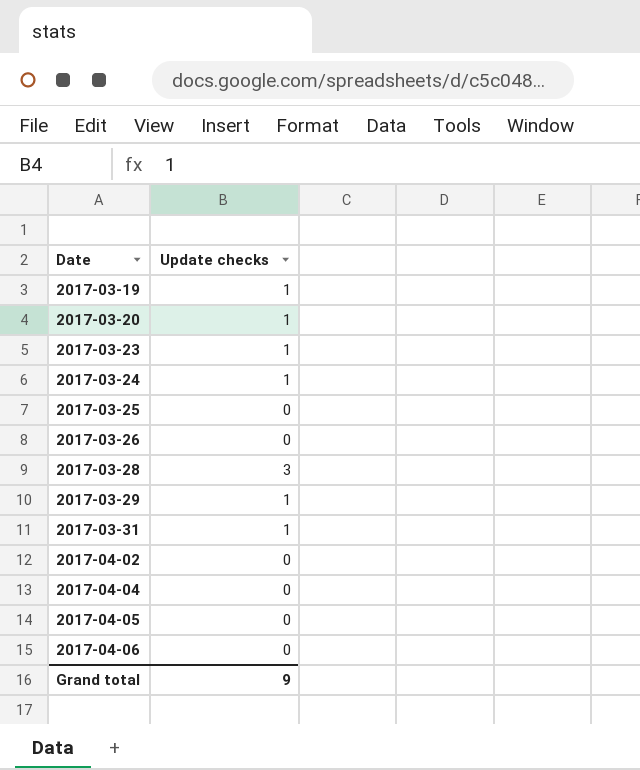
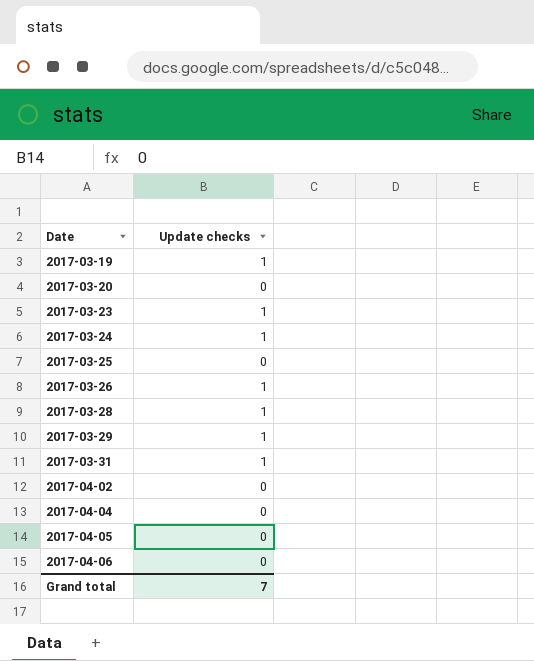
2017-03-20 | Update checks: 1 -> 0
2017-03-26 | Update checks: 0 -> 1
2017-03-28 | Update checks: 3 -> 1
Grand total | Update checks: 9 -> 7

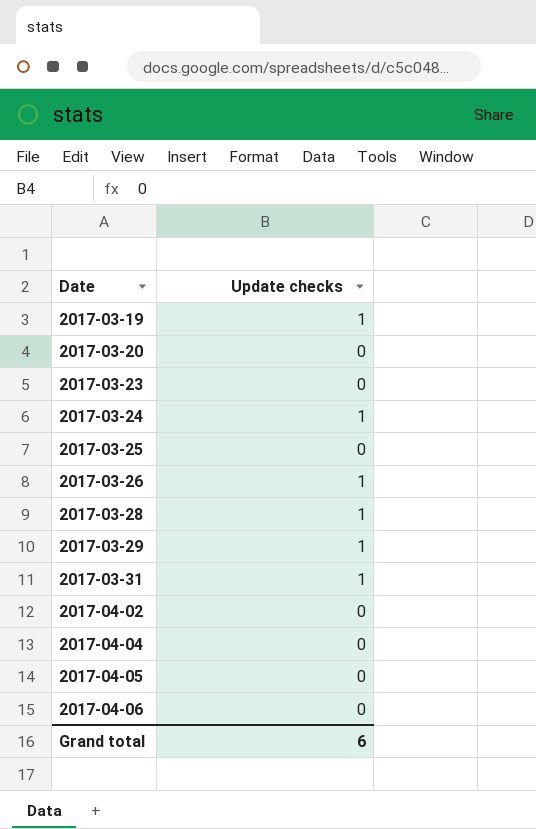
2017-03-23 | Update checks: 1 -> 0
Grand total | Update checks: 7 -> 6

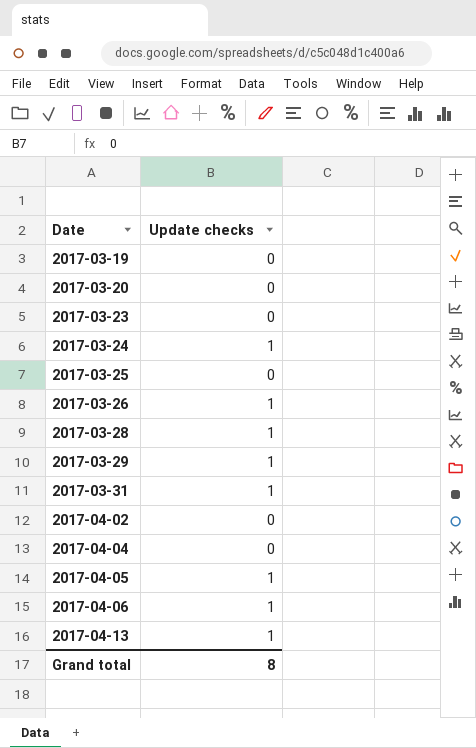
2017-03-19 | Update checks: 1 -> 0
2017-04-05 | Update checks: 0 -> 1
2017-04-06 | Update checks: 0 -> 1
row 2017-04-13: none -> 1
Grand total | Update checks: 6 -> 8

